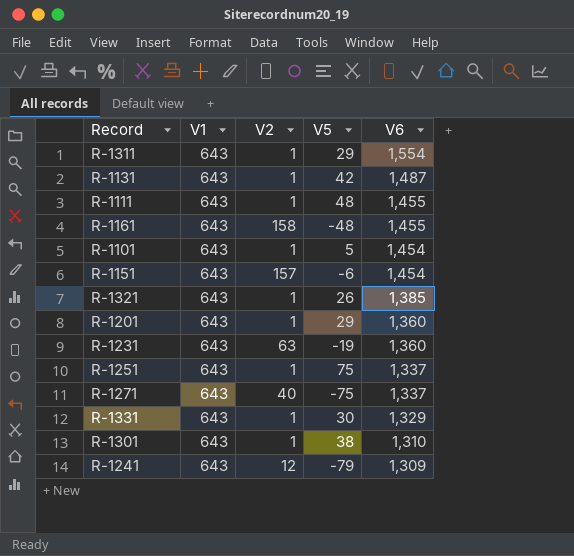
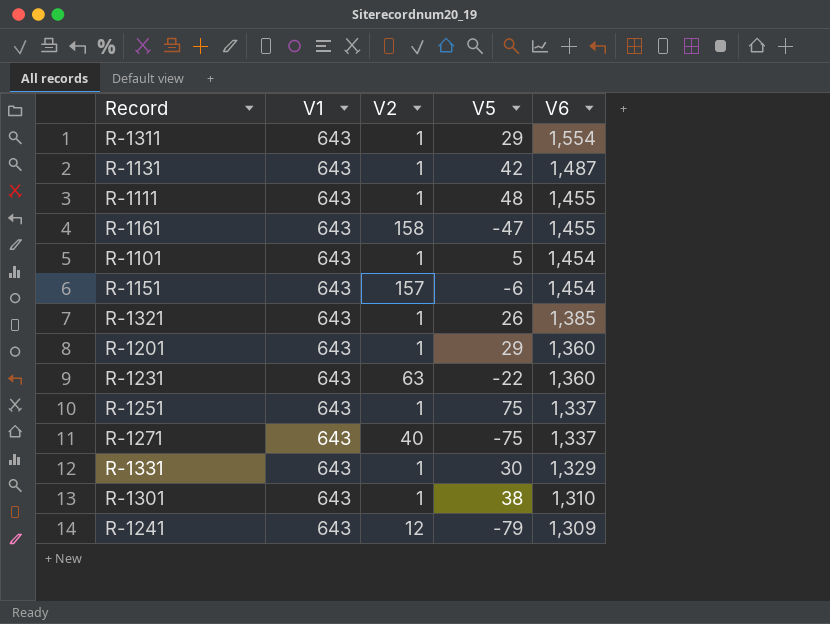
R-1161 | V5: -48 -> -47
R-1231 | V5: -19 -> -22

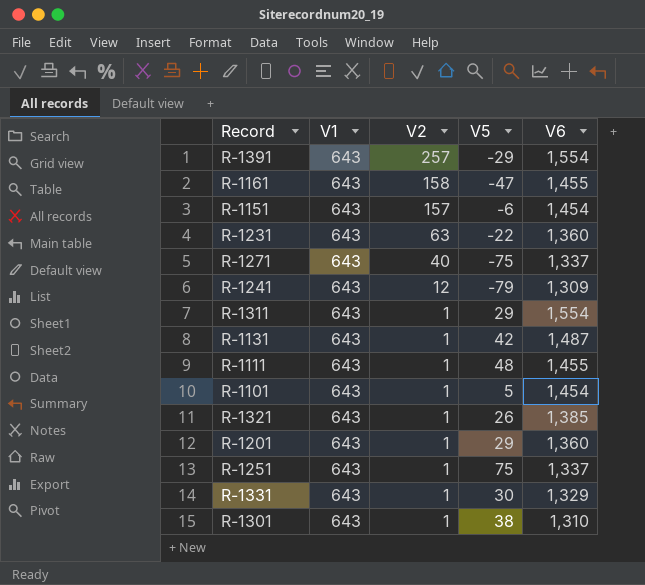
row order: V6 descending -> V2 descending
row R-1391: none -> 643 | 257 | -29 | 1,554

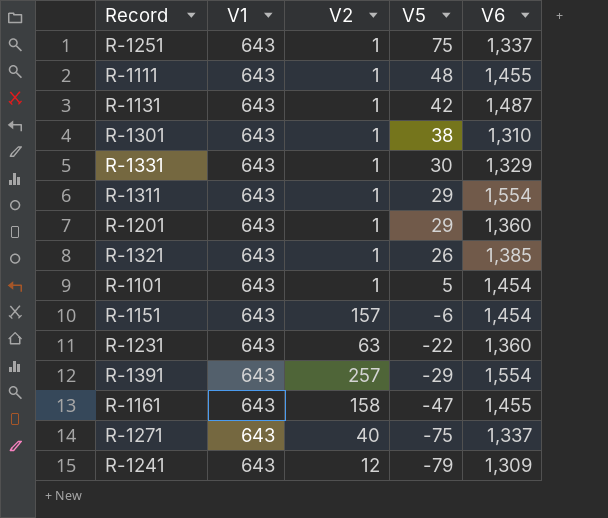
row order: V2 descending -> V5 descending

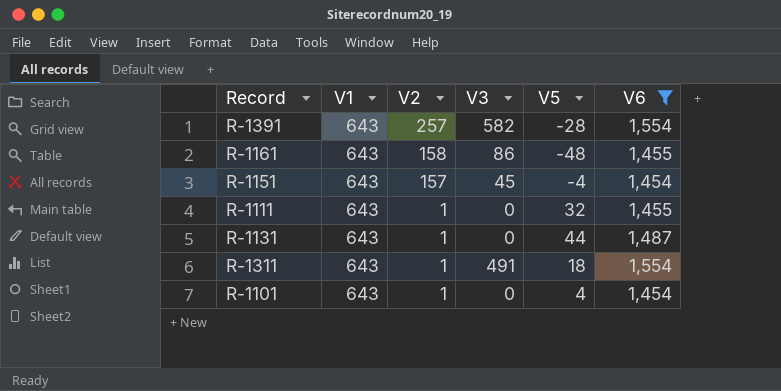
filter: none -> V6 >= 1,454
row order: V5 descending -> V2 descending
column V3 | position: none -> 4
R-1391 | V5: -29 -> -28
R-1161 | V5: -47 -> -48
R-1151 | V5: -6 -> -4
R-1111 | V5: 48 -> 32
R-1131 | V5: 42 -> 44
R-1311 | V5: 29 -> 18
R-1101 | V5: 5 -> 4

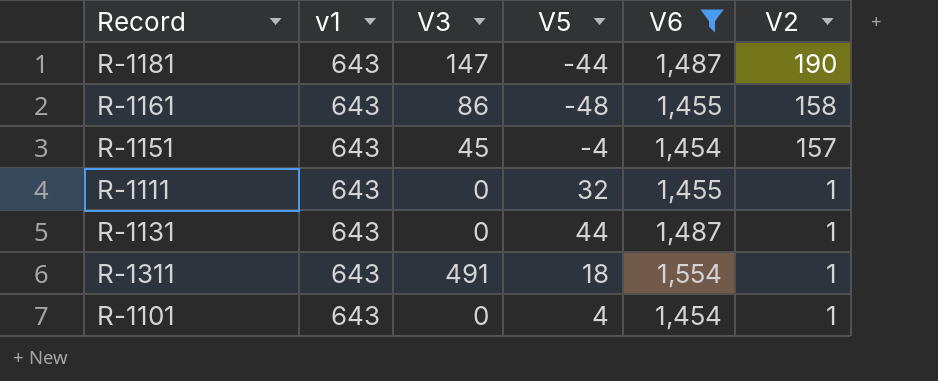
column name: V1 -> v1
column V2 | position: 3 -> 6
row R-1391: 643 | 257 | 582 | -28 | 1,554 -> none
row R-1181: none -> 643 | 147 | -44 | 1,487 | 190

